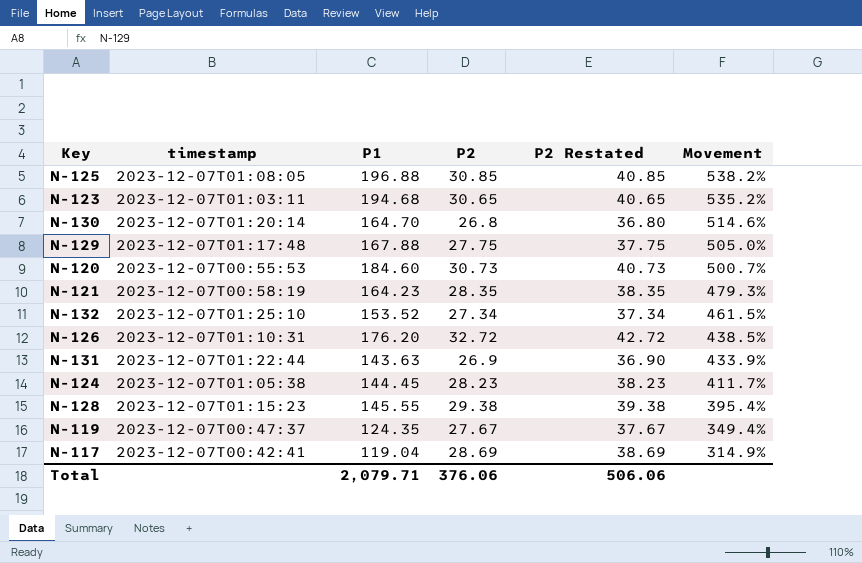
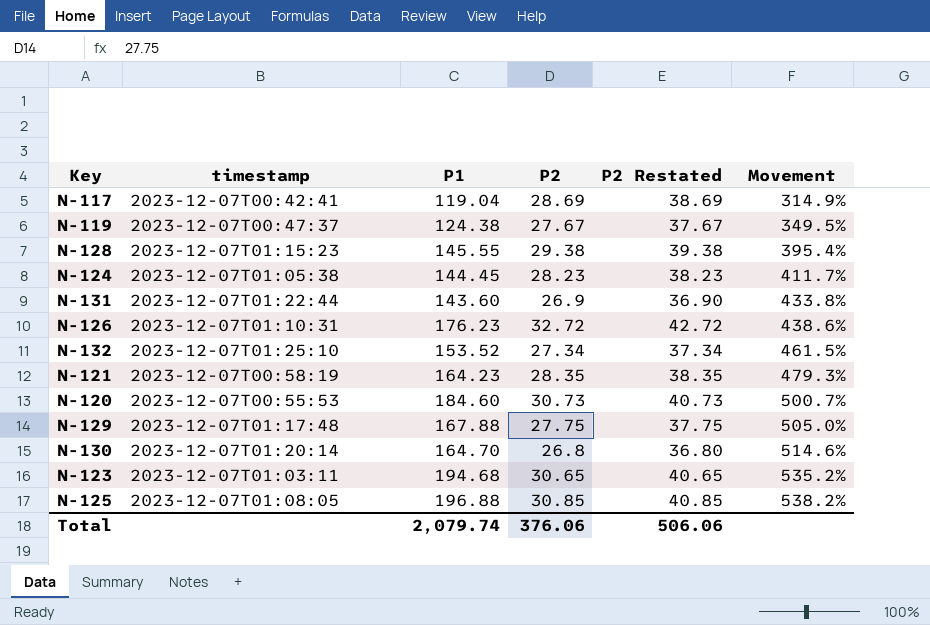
row order: Movement descending -> Movement ascending
N-119 | P1: 124.35 -> 124.38
N-119 | Movement: 349.4% -> 349.5%
N-131 | P1: 143.63 -> 143.60
N-131 | Movement: 433.9% -> 433.8%
N-126 | P1: 176.20 -> 176.23
N-126 | Movement: 438.5% -> 438.6%
Total | P1: 2,079.71 -> 2,079.74

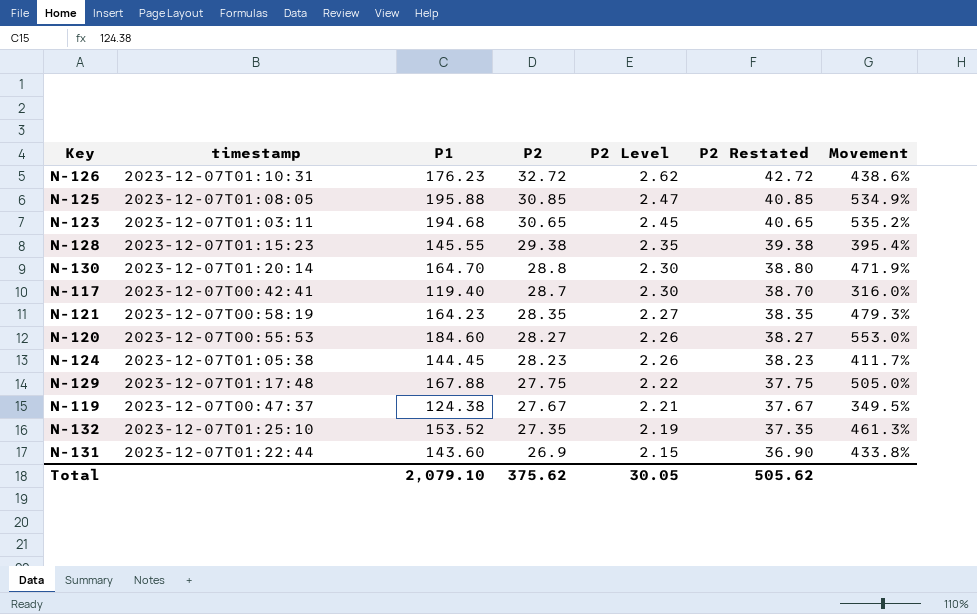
row order: Movement ascending -> P2 descending
column P2 Level | formula: none -> [P2] * 0.08
N-125 | P1: 196.88 -> 195.88
N-125 | Movement: 538.2% -> 534.9%
N-130 | P2: 26.8 -> 28.8
N-130 | P2 Restated: 36.80 -> 38.80
N-130 | Movement: 514.6% -> 471.9%
N-117 | P1: 119.04 -> 119.40
N-117 | P2: 28.69 -> 28.7
N-117 | P2 Restated: 38.69 -> 38.70
N-117 | Movement: 314.9% -> 316.0%
N-120 | P2: 30.73 -> 28.27
N-120 | P2 Restated: 40.73 -> 38.27
N-120 | Movement: 500.7% -> 553.0%
N-132 | P2: 27.34 -> 27.35
N-132 | P2 Restated: 37.34 -> 37.35
N-132 | Movement: 461.5% -> 461.3%
Total | P1: 2,079.74 -> 2,079.10
Total | P2: 376.06 -> 375.62
Total | P2 Restated: 506.06 -> 505.62

